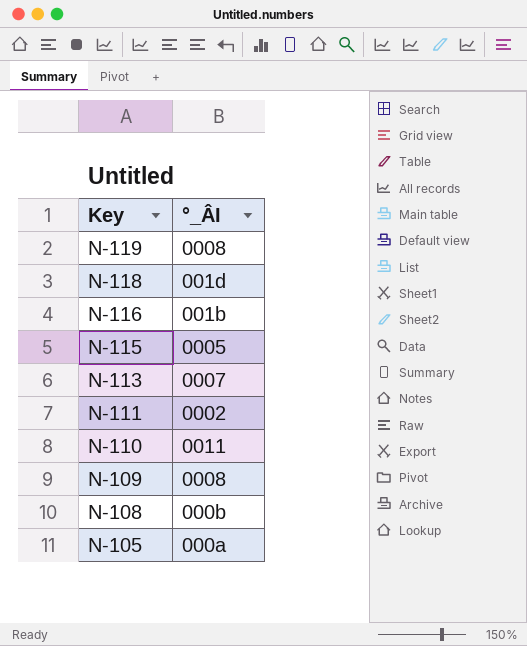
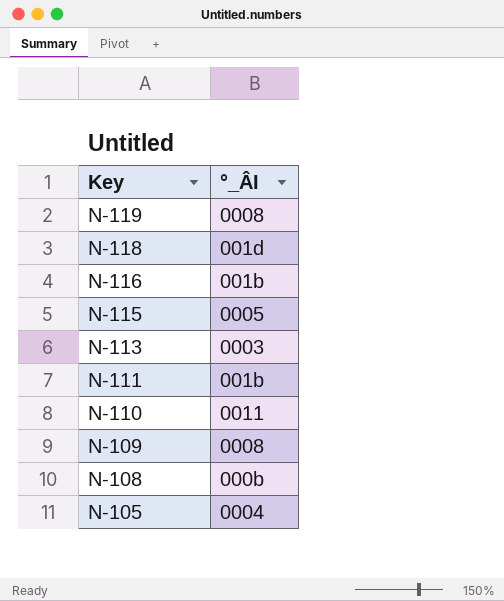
N-113 | °_ÂI: 0007 -> 0003
N-111 | °_ÂI: 0002 -> 001b
N-105 | °_ÂI: 000a -> 0004

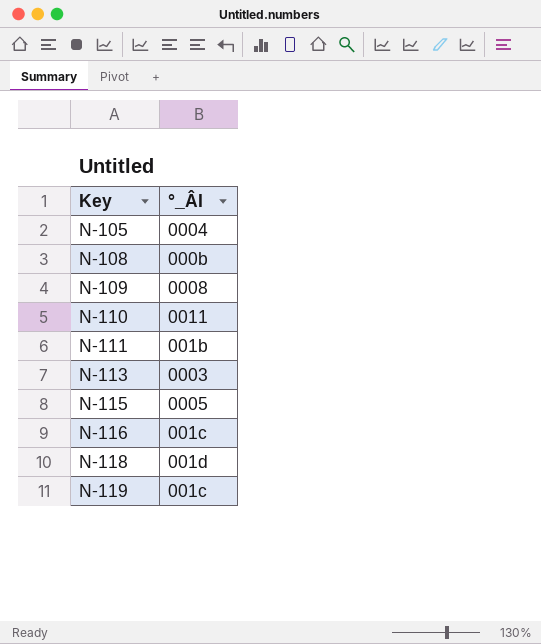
row order: Key descending -> Key ascending
N-116 | °_ÂI: 001b -> 001c
N-119 | °_ÂI: 0008 -> 001c

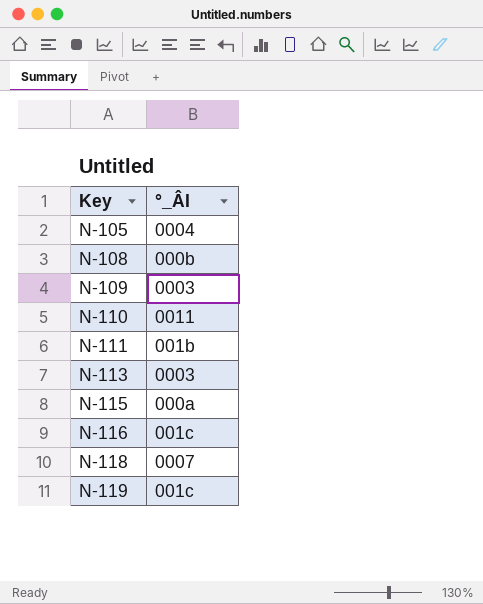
N-109 | °_ÂI: 0008 -> 0003
N-115 | °_ÂI: 0005 -> 000a
N-118 | °_ÂI: 001d -> 0007

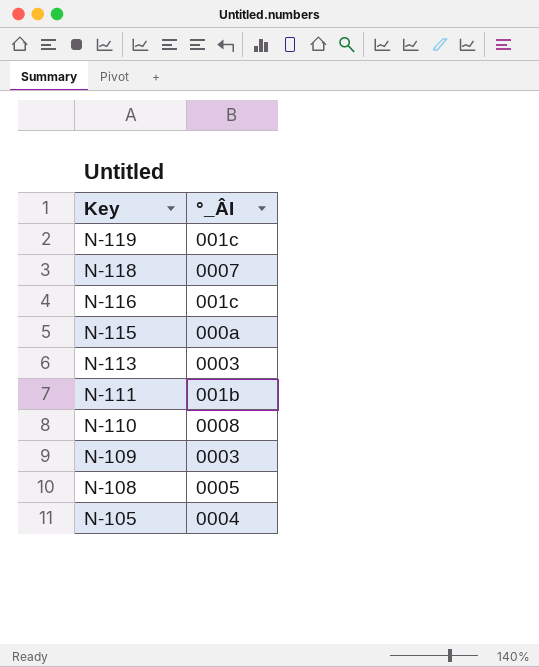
row order: Key ascending -> Key descending
N-110 | °_ÂI: 0011 -> 0008
N-108 | °_ÂI: 000b -> 0005

